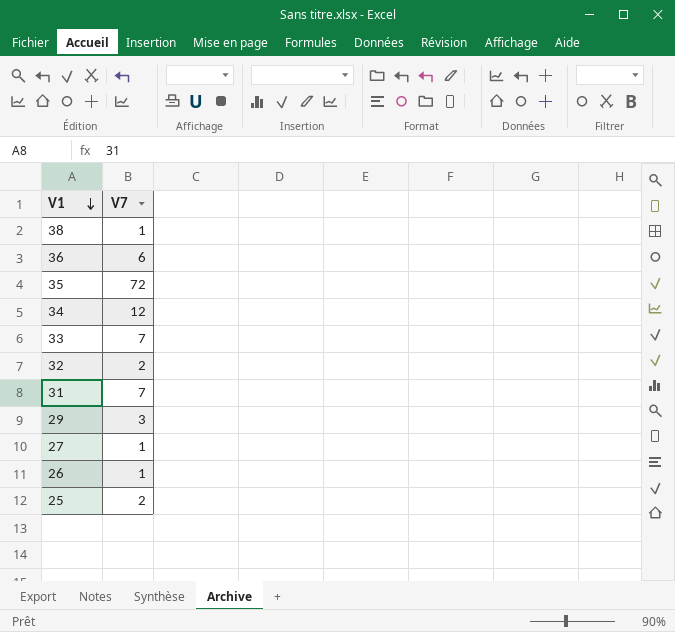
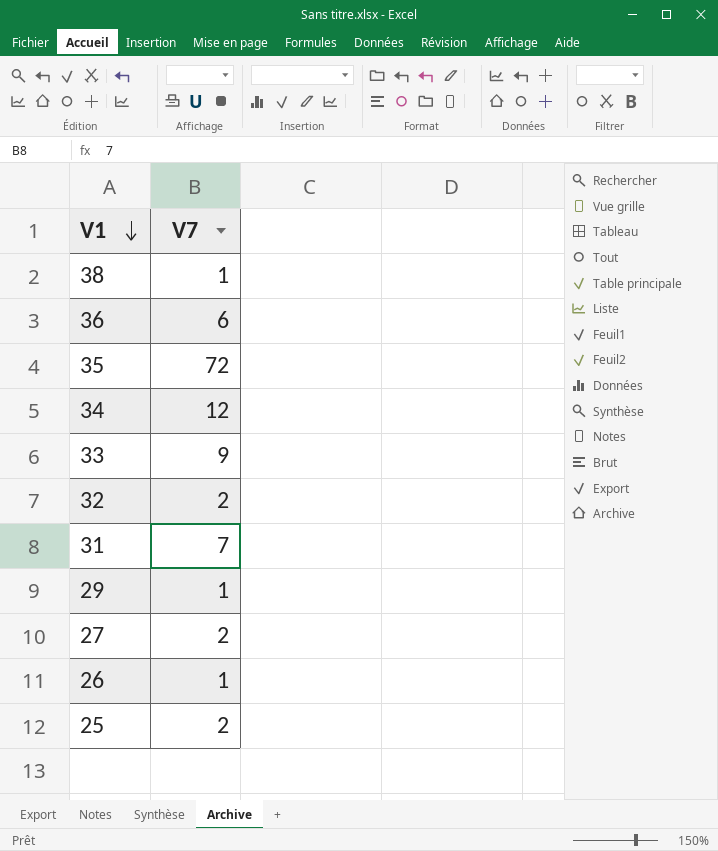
33 | V7: 7 -> 9
29 | V7: 3 -> 1
27 | V7: 1 -> 2

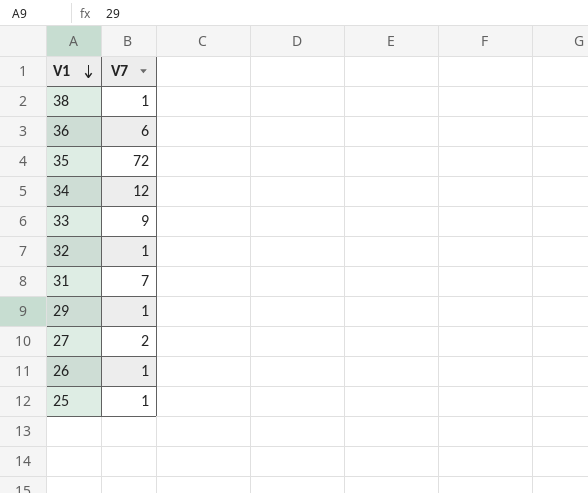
32 | V7: 2 -> 1
25 | V7: 2 -> 1

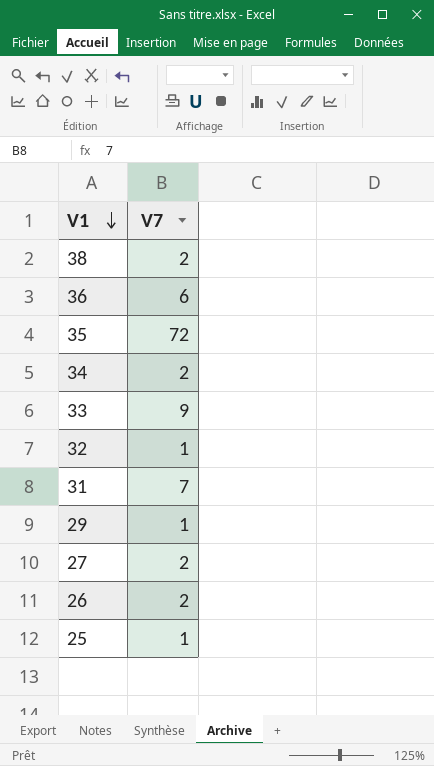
38 | V7: 1 -> 2
34 | V7: 12 -> 2
26 | V7: 1 -> 2

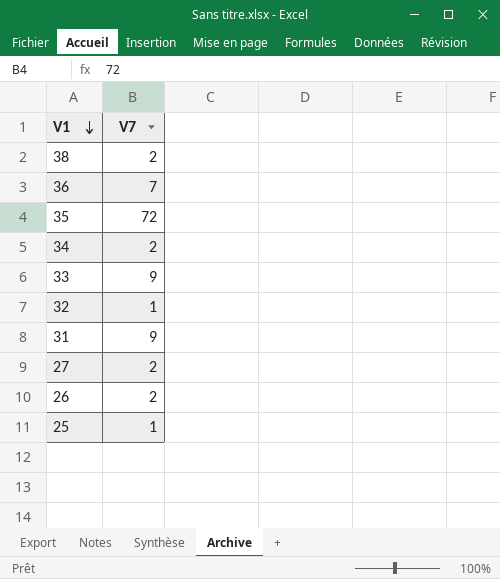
row 29: 1 -> none
36 | V7: 6 -> 7
31 | V7: 7 -> 9

